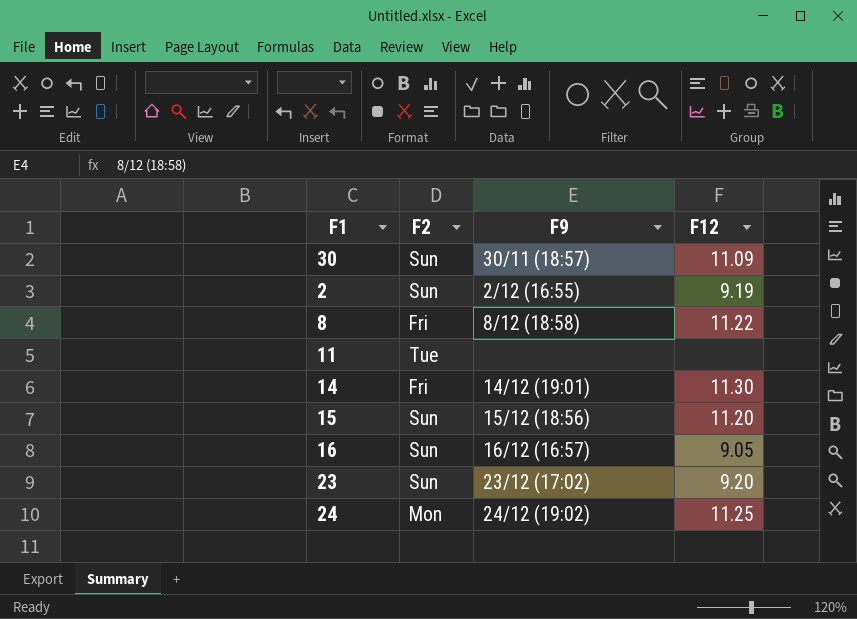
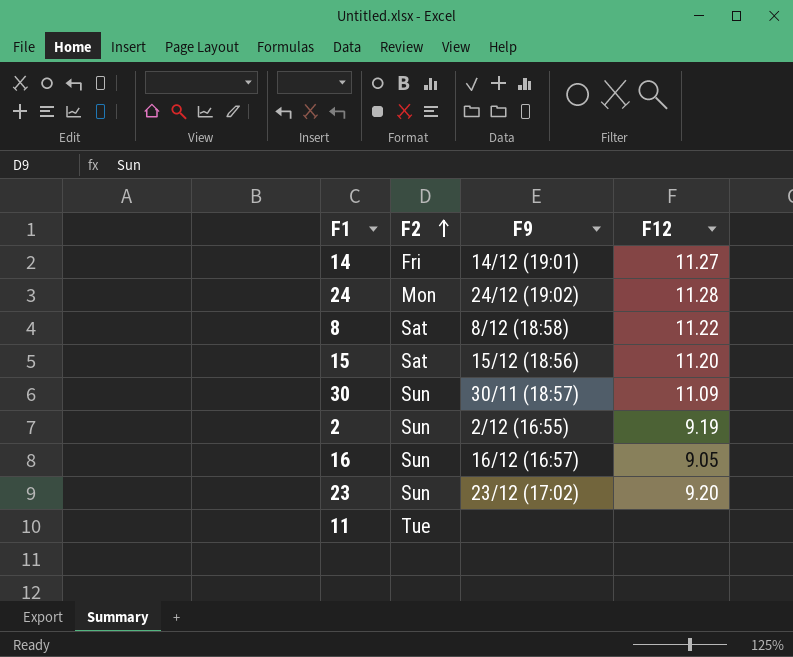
row order: none -> F2 ascending
14 | F12: 11.30 -> 11.27
24 | F12: 11.25 -> 11.28
8 | F2: Fri -> Sat
15 | F2: Sun -> Sat

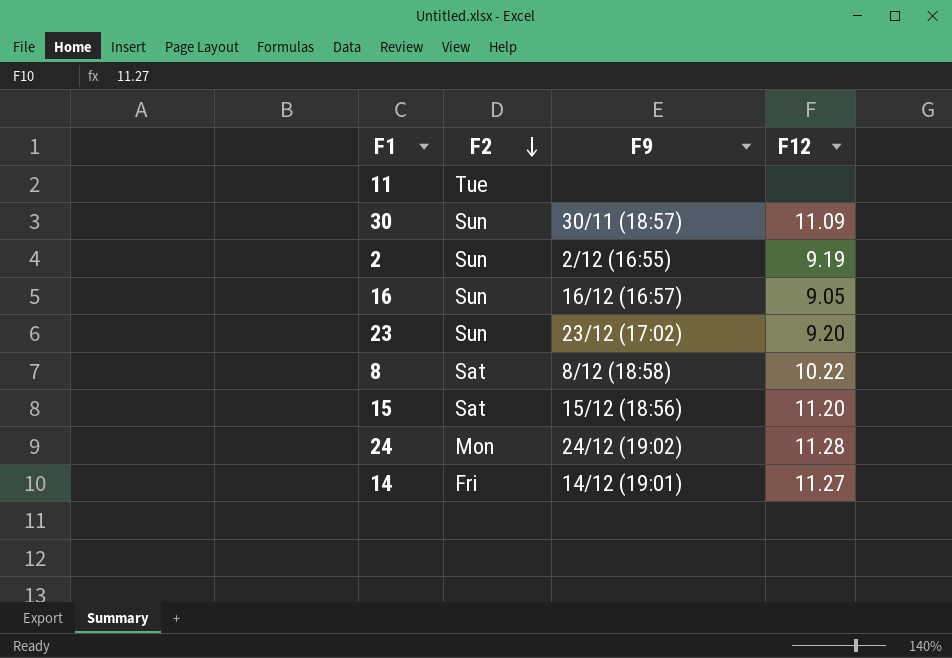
row order: F2 ascending -> F2 descending
8 | F12: 11.22 -> 10.22

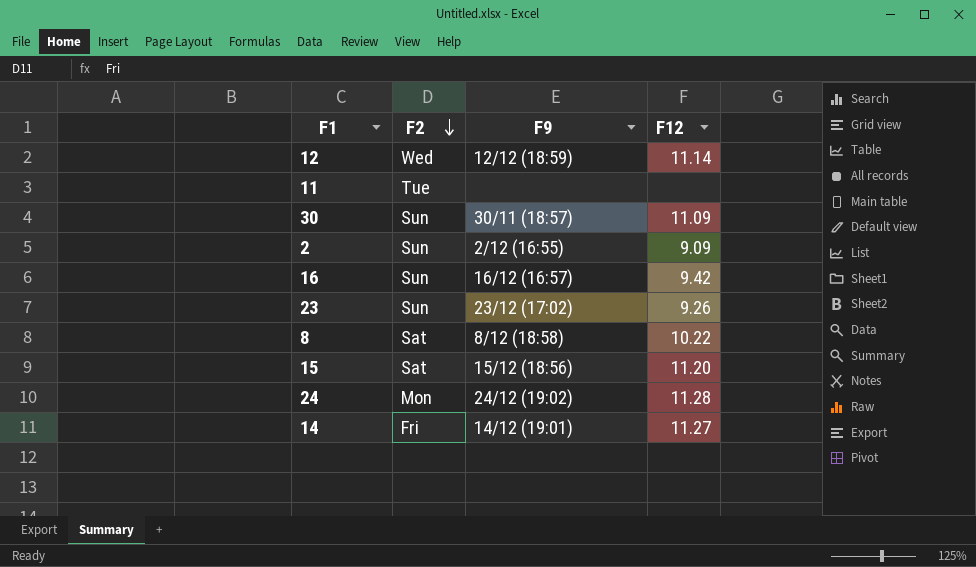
row 12: none -> Wed | 12/12 (18:59) | 11.14
2 | F12: 9.19 -> 9.09
16 | F12: 9.05 -> 9.42
23 | F12: 9.20 -> 9.26

